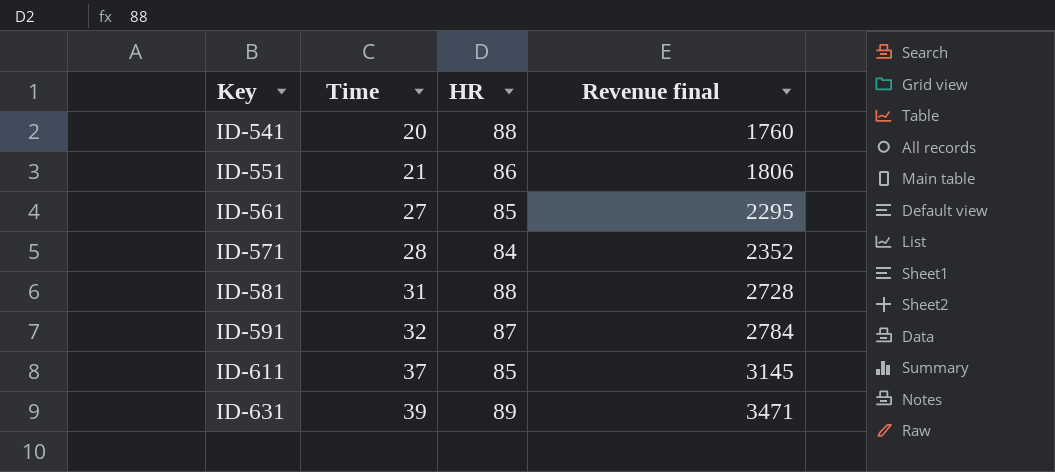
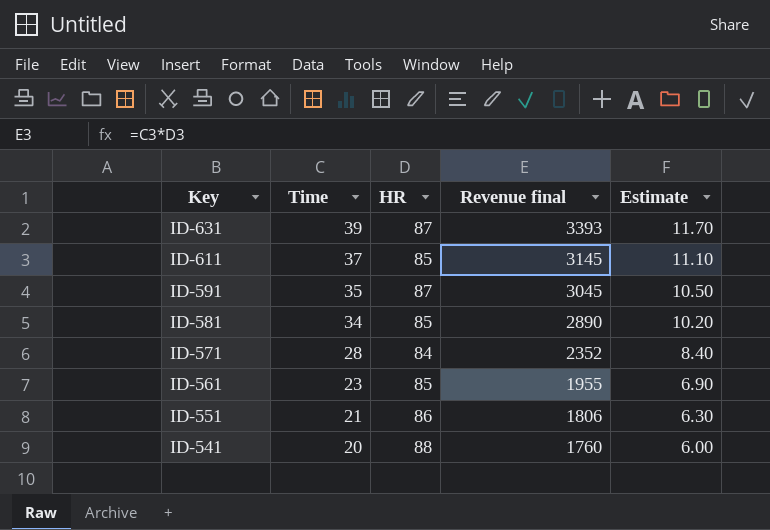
row order: Key ascending -> Key descending
column Estimate | formula: none -> [Time] * 0.3
ID-631 | HR: 89 -> 87
ID-631 | Revenue final: 3471 -> 3393
ID-591 | Time: 32 -> 35
ID-591 | Revenue final: 2784 -> 3045
ID-581 | Time: 31 -> 34
ID-581 | HR: 88 -> 85
ID-581 | Revenue final: 2728 -> 2890
ID-561 | Time: 27 -> 23
ID-561 | Revenue final: 2295 -> 1955

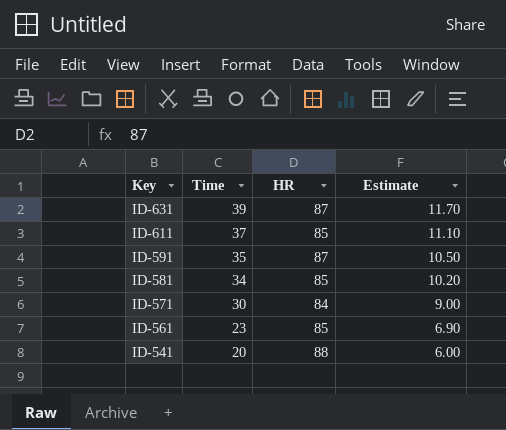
column Revenue final | formula: [Time] * [HR] -> none
row ID-551: 21 | 86 | 1806 | 6.30 -> none
ID-571 | Time: 28 -> 30
ID-571 | Estimate: 8.40 -> 9.00

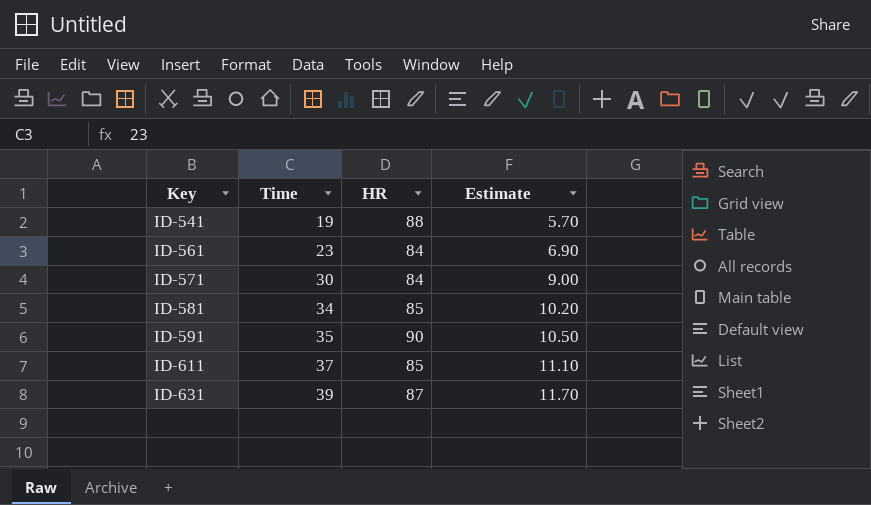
row order: Key descending -> Key ascending
ID-541 | Time: 20 -> 19
ID-541 | Estimate: 6.00 -> 5.70
ID-561 | HR: 85 -> 84
ID-591 | HR: 87 -> 90

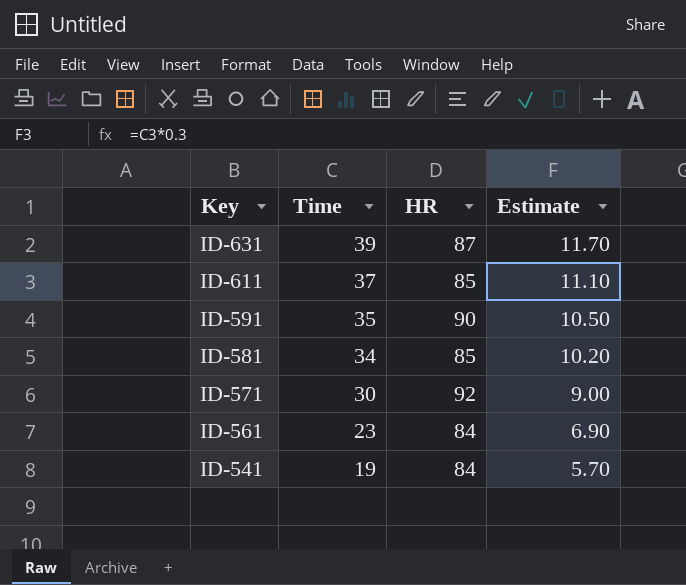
row order: Key ascending -> Key descending
ID-571 | HR: 84 -> 92
ID-541 | HR: 88 -> 84

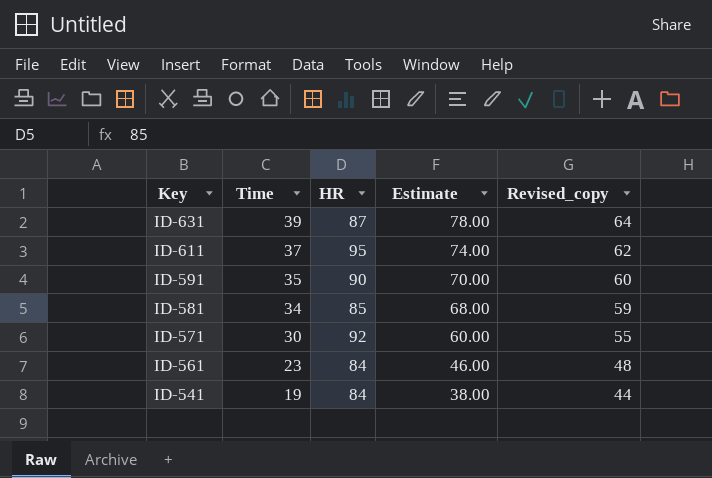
column Estimate | formula: [Time] * 0.3 -> [Time] * 2
column Revised_copy | formula: none -> [Time] + 25
ID-611 | HR: 85 -> 95

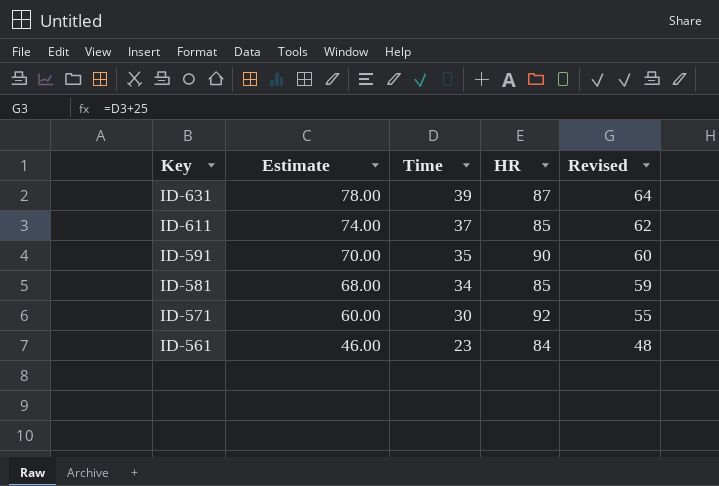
column Estimate | position: 4 -> 2
column name: Revised_copy -> Revised
row ID-541: 19 | 84 | 38.00 | 44 -> none
ID-611 | HR: 95 -> 85

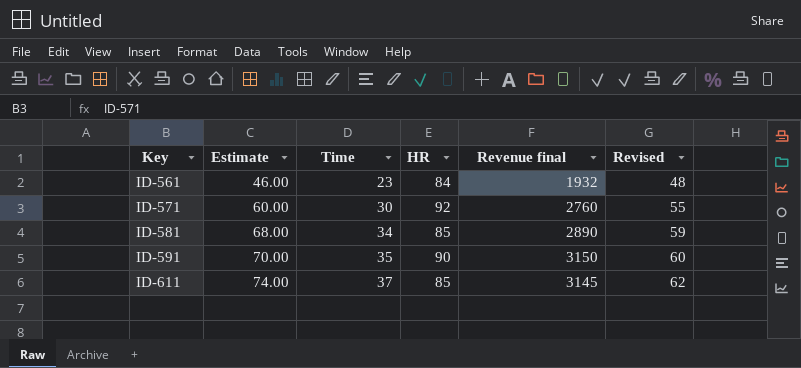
row order: Key descending -> Key ascending
column Revenue final | formula: none -> [Time] * [HR]
row ID-631: 78.00 | 39 | 87 | 64 -> none

